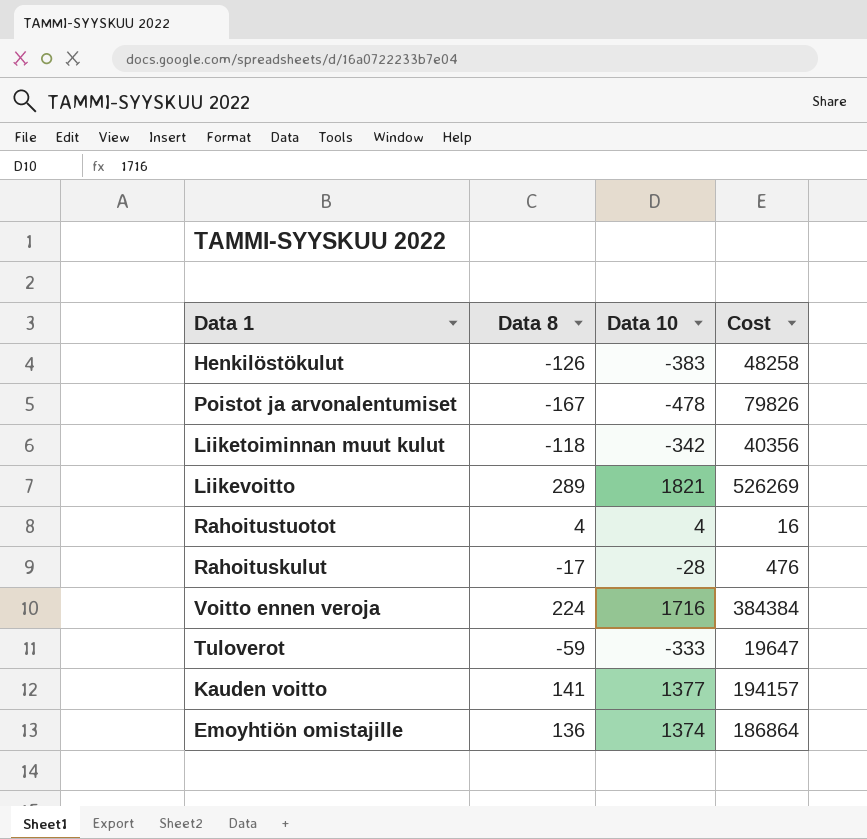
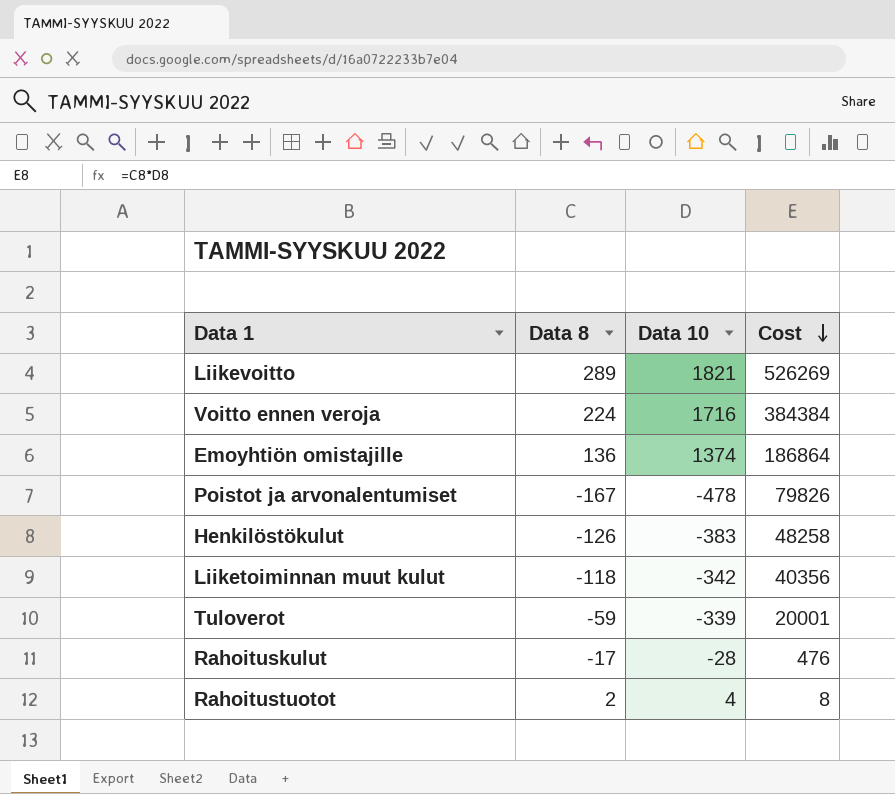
row order: none -> Cost descending
row Kauden voitto: 141 | 1377 | 194157 -> none
Tuloverot | Data 10: -333 -> -339
Tuloverot | Cost: 19647 -> 20001
Rahoitustuotot | Data 8: 4 -> 2
Rahoitustuotot | Cost: 16 -> 8

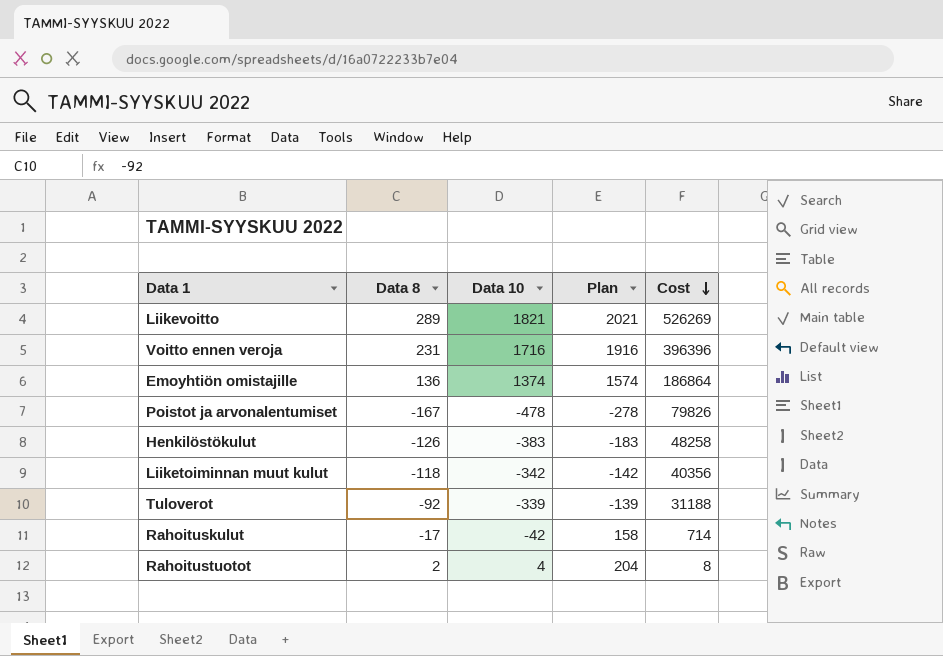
column Plan | formula: none -> [Data 10] + 200
Voitto ennen veroja | Data 8: 224 -> 231
Voitto ennen veroja | Cost: 384384 -> 396396
Tuloverot | Data 8: -59 -> -92
Tuloverot | Cost: 20001 -> 31188
Rahoituskulut | Data 10: -28 -> -42
Rahoituskulut | Cost: 476 -> 714

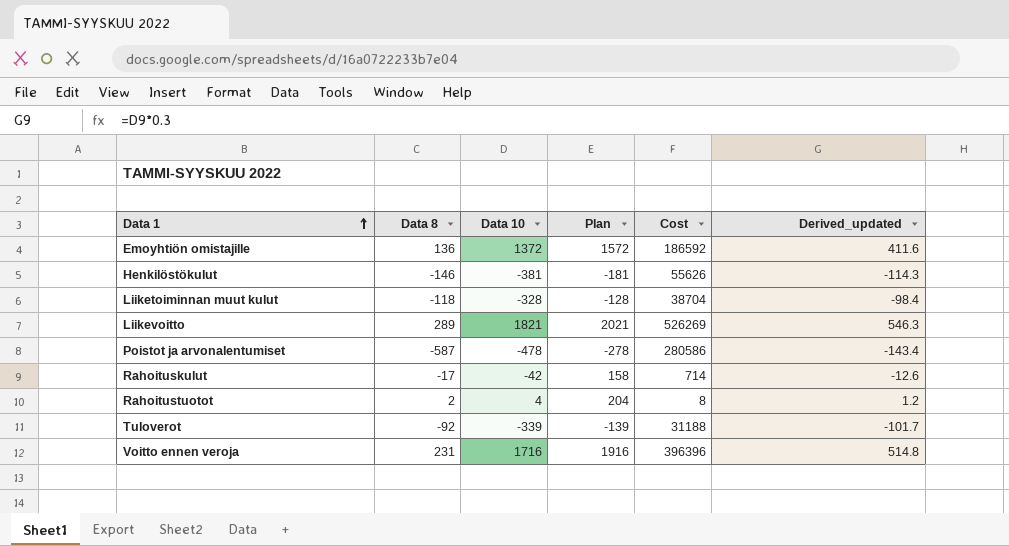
row order: Cost descending -> Data 1 ascending
column Derived_updated | formula: none -> [Data 10] * 0.3
Emoyhtiön omistajille | Data 10: 1374 -> 1372
Emoyhtiön omistajille | Plan: 1574 -> 1572
Emoyhtiön omistajille | Cost: 186864 -> 186592
Henkilöstökulut | Data 8: -126 -> -146
Henkilöstökulut | Data 10: -383 -> -381
Henkilöstökulut | Plan: -183 -> -181
Henkilöstökulut | Cost: 48258 -> 55626
Liiketoiminnan muut kulut | Data 10: -342 -> -328
Liiketoiminnan muut kulut | Plan: -142 -> -128
Liiketoiminnan muut kulut | Cost: 40356 -> 38704
Poistot ja arvonalentumiset | Data 8: -167 -> -587
Poistot ja arvonalentumiset | Cost: 79826 -> 280586

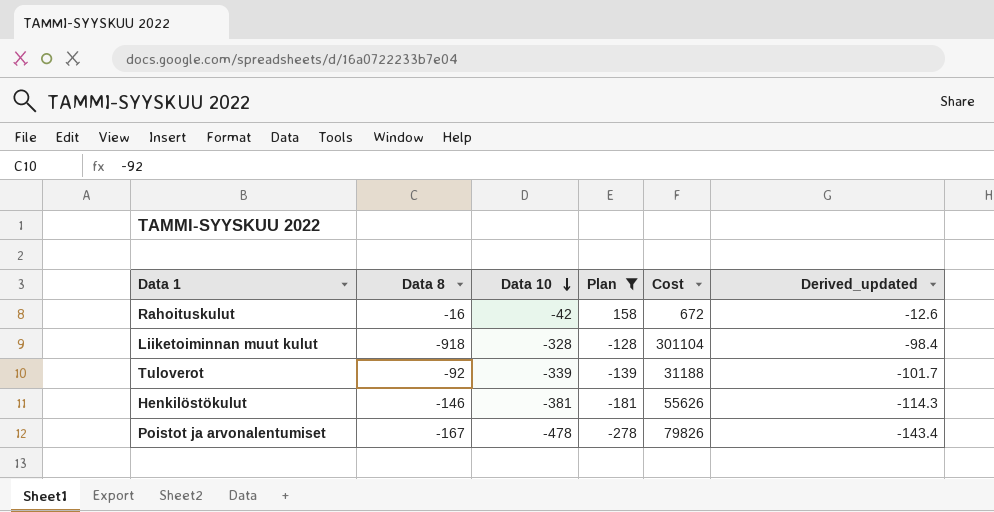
filter: none -> Plan <= 158
row order: Data 1 ascending -> Data 10 descending
Rahoituskulut | Data 8: -17 -> -16
Rahoituskulut | Cost: 714 -> 672
Liiketoiminnan muut kulut | Data 8: -118 -> -918
Liiketoiminnan muut kulut | Cost: 38704 -> 301104
Poistot ja arvonalentumiset | Data 8: -587 -> -167
Poistot ja arvonalentumiset | Cost: 280586 -> 79826

